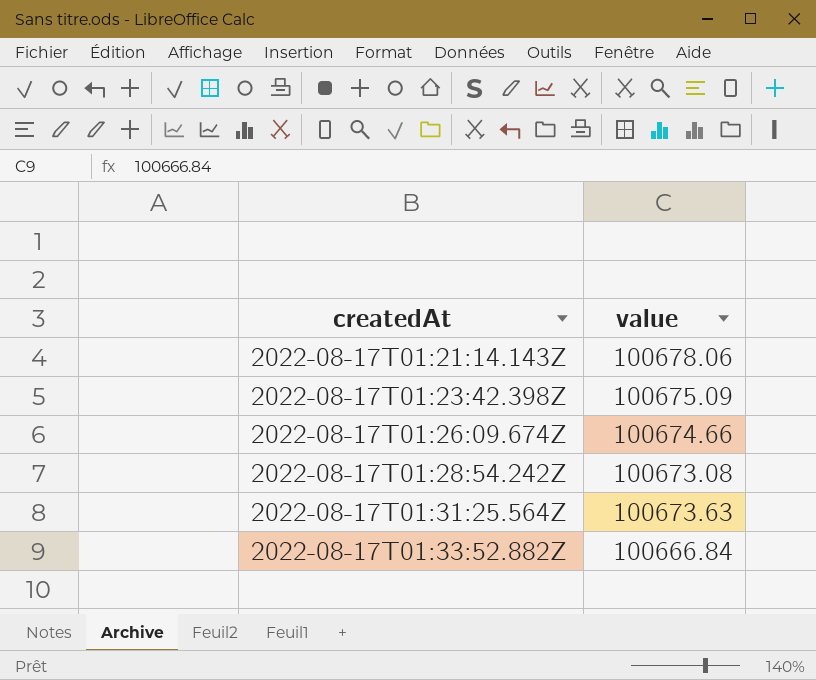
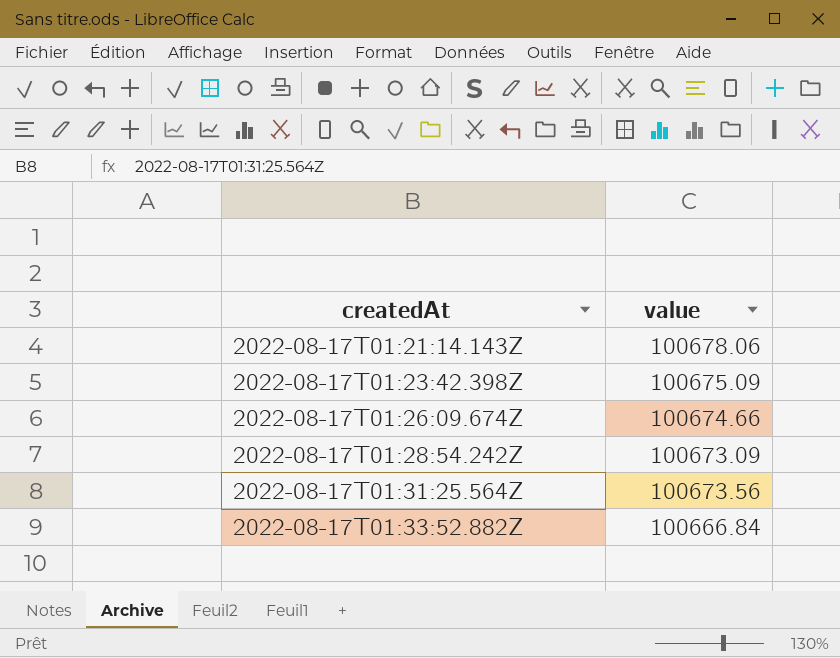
2022-08-17T01:28:54.242Z | value: 100673.08 -> 100673.09
2022-08-17T01:31:25.564Z | value: 100673.63 -> 100673.56

